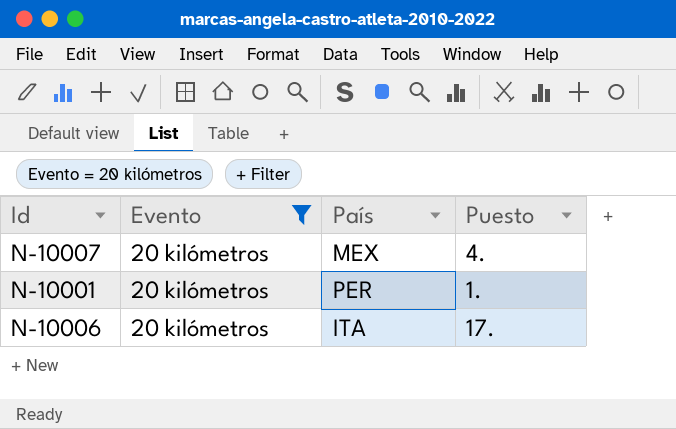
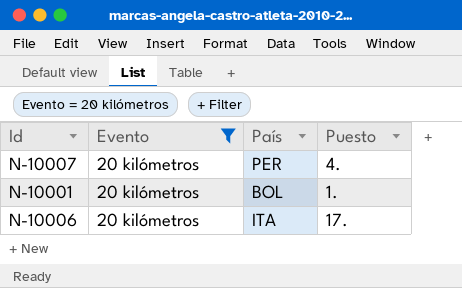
N-10007 | País: MEX -> PER
N-10001 | País: PER -> BOL

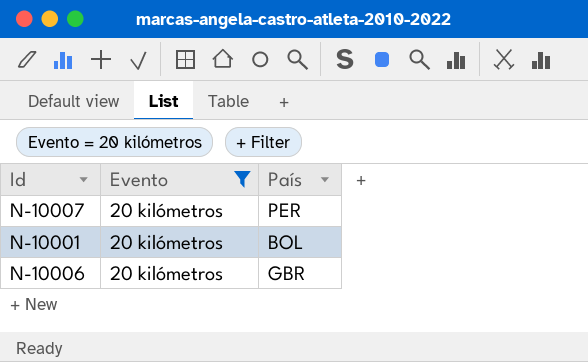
column Puesto | position: 4 -> none
N-10006 | País: ITA -> GBR

